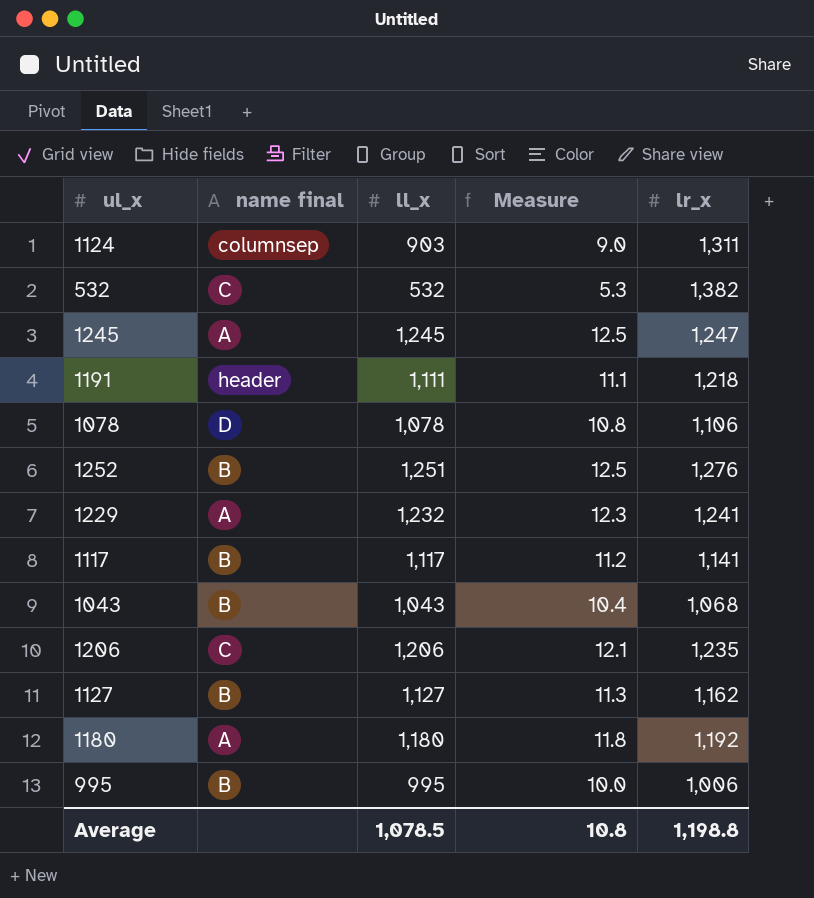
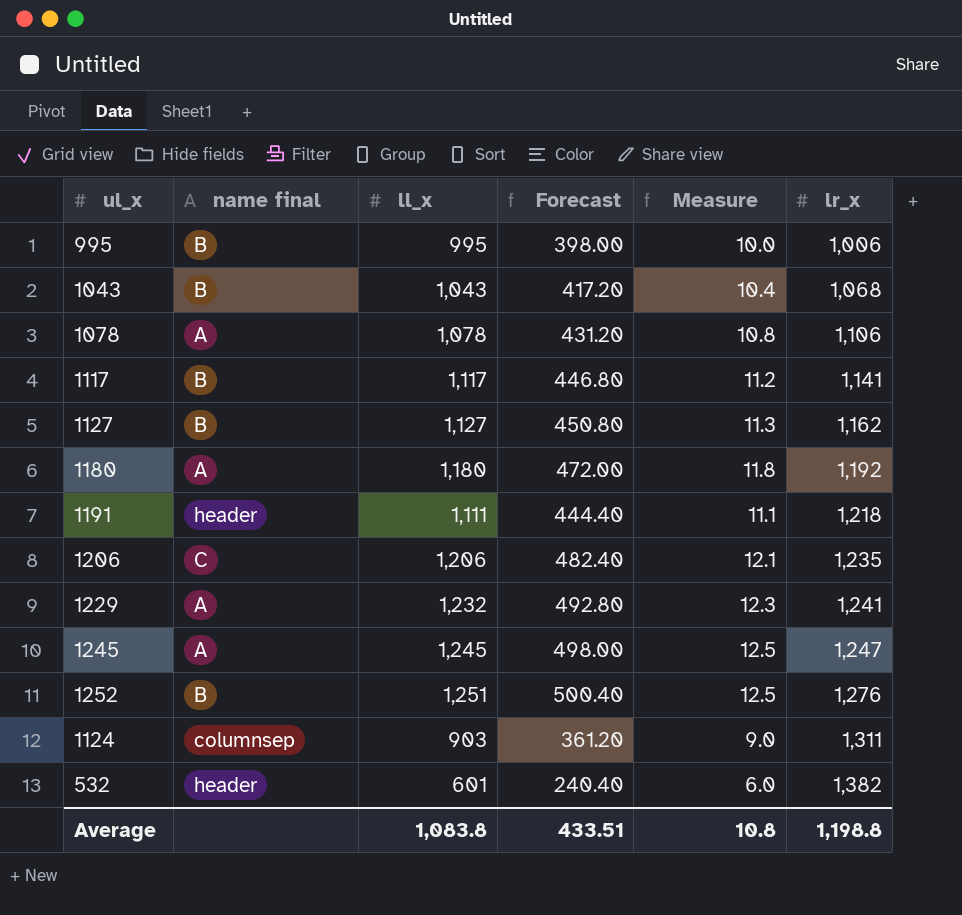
row order: none -> lr_x ascending
column Forecast | formula: none -> [ll_x] * 0.4
1078 | name final: D -> A
532 | name final: C -> header
532 | ll_x: 532 -> 601
532 | Measure: 5.3 -> 6.0
Average | ll_x: 1,078.5 -> 1,083.8

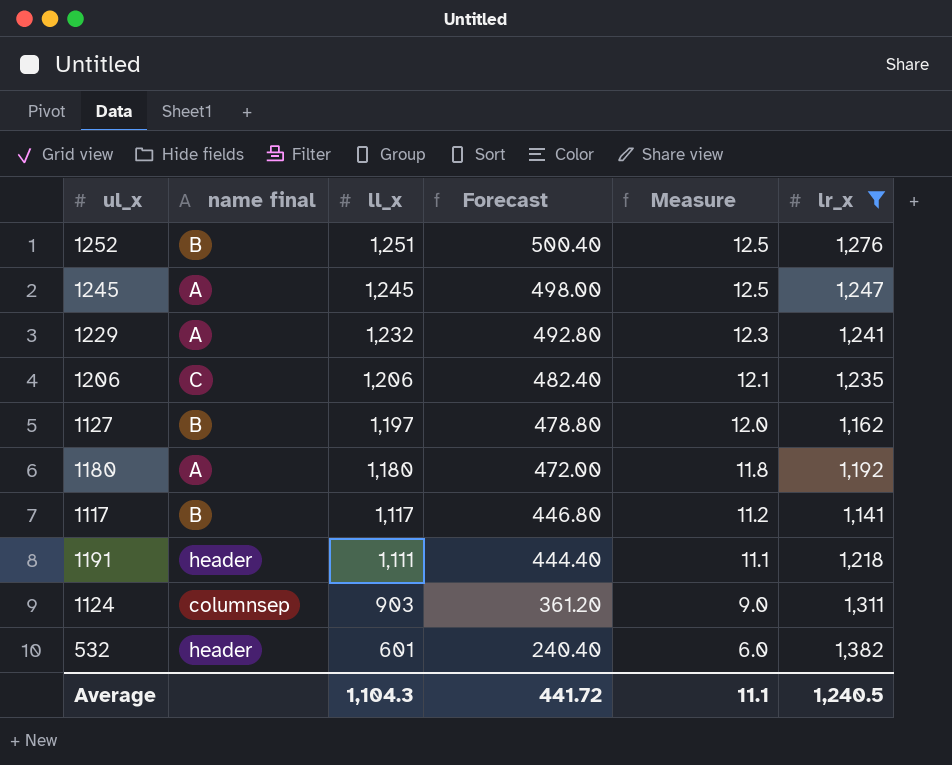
filter: none -> lr_x >= 1,141
row order: lr_x ascending -> ll_x descending
1127 | ll_x: 1,127 -> 1,197
1127 | Forecast: 450.80 -> 478.80
1127 | Measure: 11.3 -> 12.0
Average | ll_x: 1,083.8 -> 1,104.3
Average | Forecast: 433.51 -> 441.72
Average | Measure: 10.8 -> 11.1
Average | lr_x: 1,198.8 -> 1,240.5

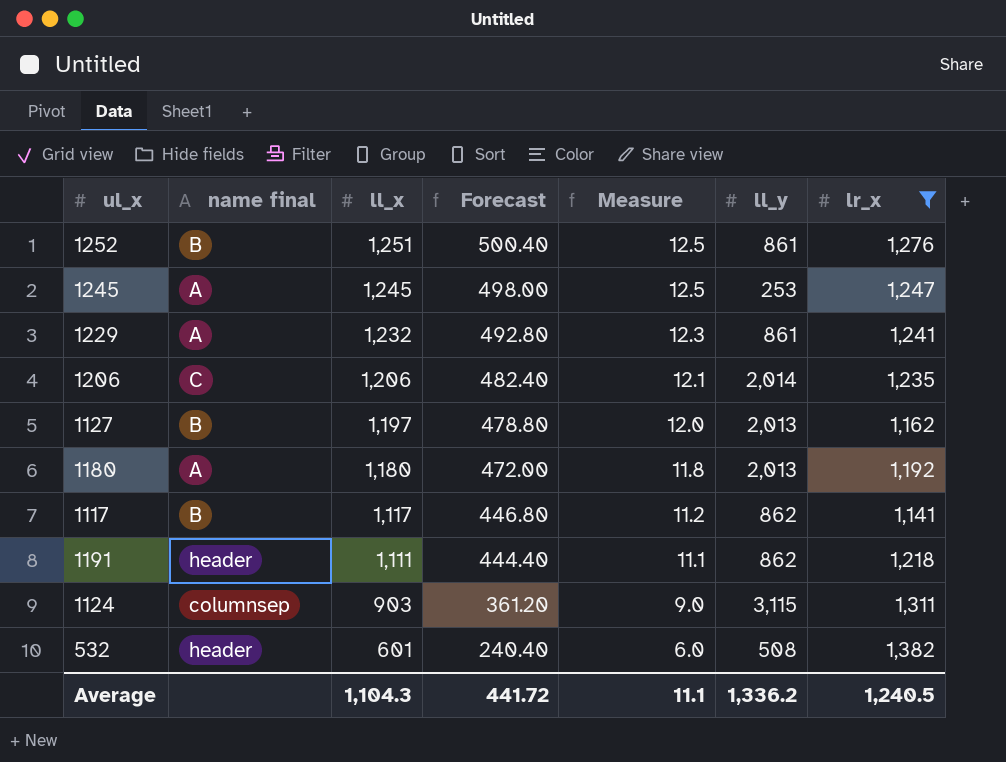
column ll_y | position: none -> 6

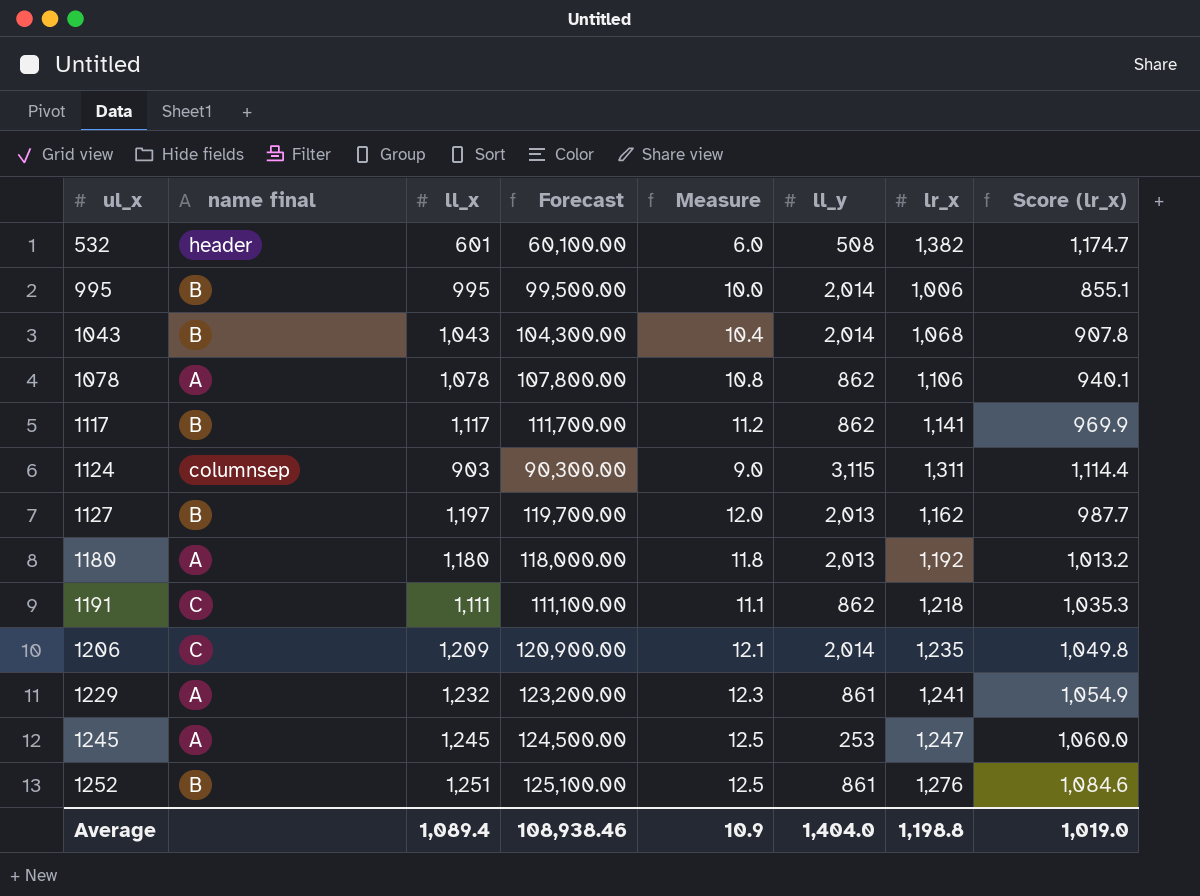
filter: lr_x >= 1,141 -> none
row order: ll_x descending -> ul_x ascending
column Forecast | formula: [ll_x] * 0.4 -> [ll_x] * 100
column Score (lr_x) | formula: none -> [lr_x] * 0.85
1191 | name final: header -> C
1206 | ll_x: 1,206 -> 1,209
Average | ll_x: 1,104.3 -> 1,089.4
Average | Forecast: 441.72 -> 108,938.46
Average | Measure: 11.1 -> 10.9
Average | ll_y: 1,336.2 -> 1,404.0
Average | lr_x: 1,240.5 -> 1,198.8

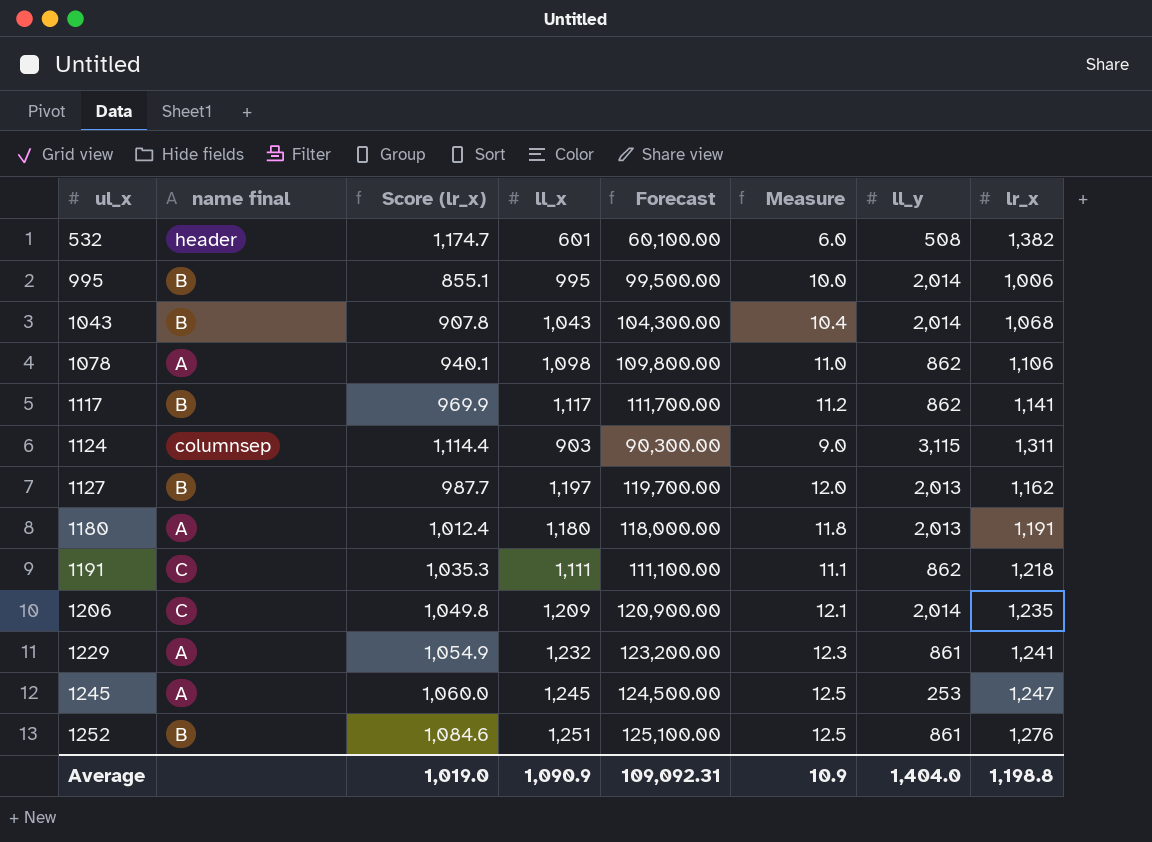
column Score (lr_x) | position: 8 -> 3
1078 | ll_x: 1,078 -> 1,098
1078 | Forecast: 107,800.00 -> 109,800.00
1078 | Measure: 10.8 -> 11.0
1180 | Score (lr_x): 1,013.2 -> 1,012.4
1180 | lr_x: 1,192 -> 1,191
Average | ll_x: 1,089.4 -> 1,090.9
Average | Forecast: 108,938.46 -> 109,092.31

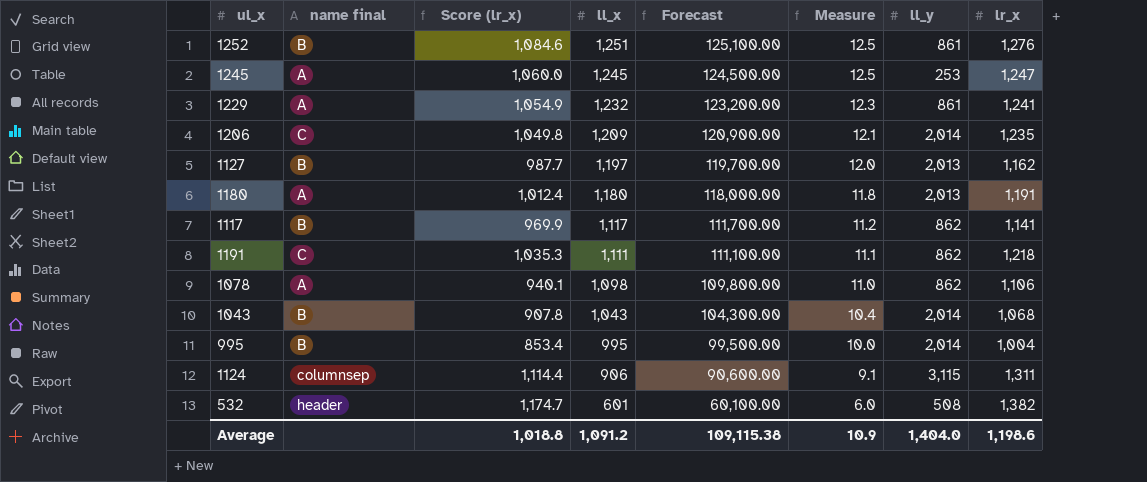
row order: ul_x ascending -> ll_x descending
995 | Score (lr_x): 855.1 -> 853.4
995 | lr_x: 1,006 -> 1,004
1124 | ll_x: 903 -> 906
1124 | Forecast: 90,300.00 -> 90,600.00
1124 | Measure: 9.0 -> 9.1
Average | Score (lr_x): 1,019.0 -> 1,018.8
Average | ll_x: 1,090.9 -> 1,091.2
Average | Forecast: 109,092.31 -> 109,115.38
Average | lr_x: 1,198.8 -> 1,198.6

